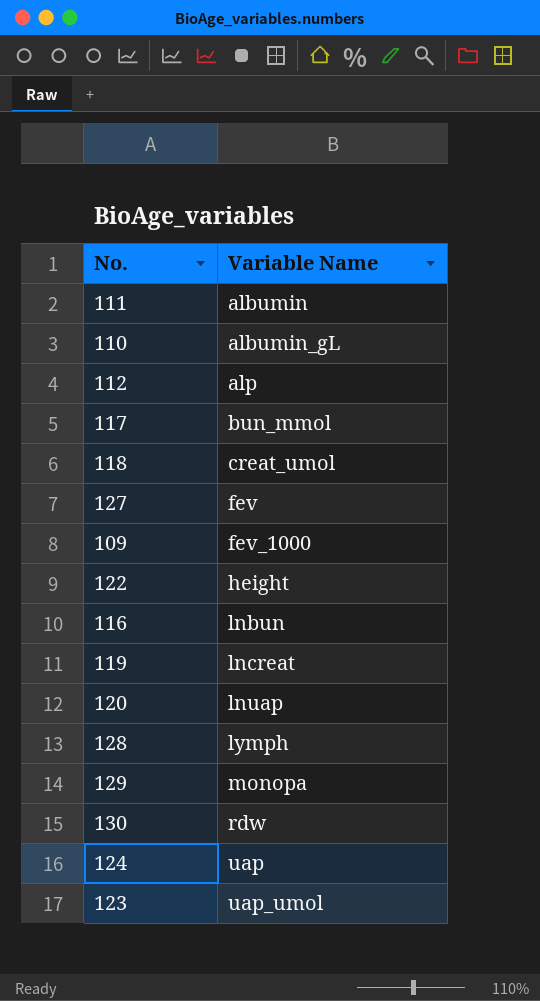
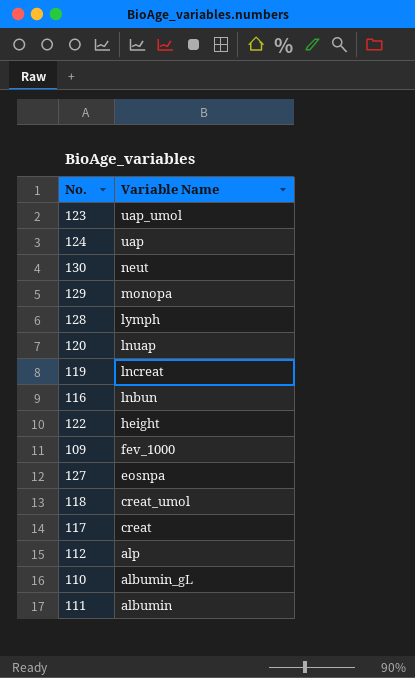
row order: Variable Name ascending -> Variable Name descending
130 | Variable Name: rdw -> neut
127 | Variable Name: fev -> eosnpa
117 | Variable Name: bun_mmol -> creat

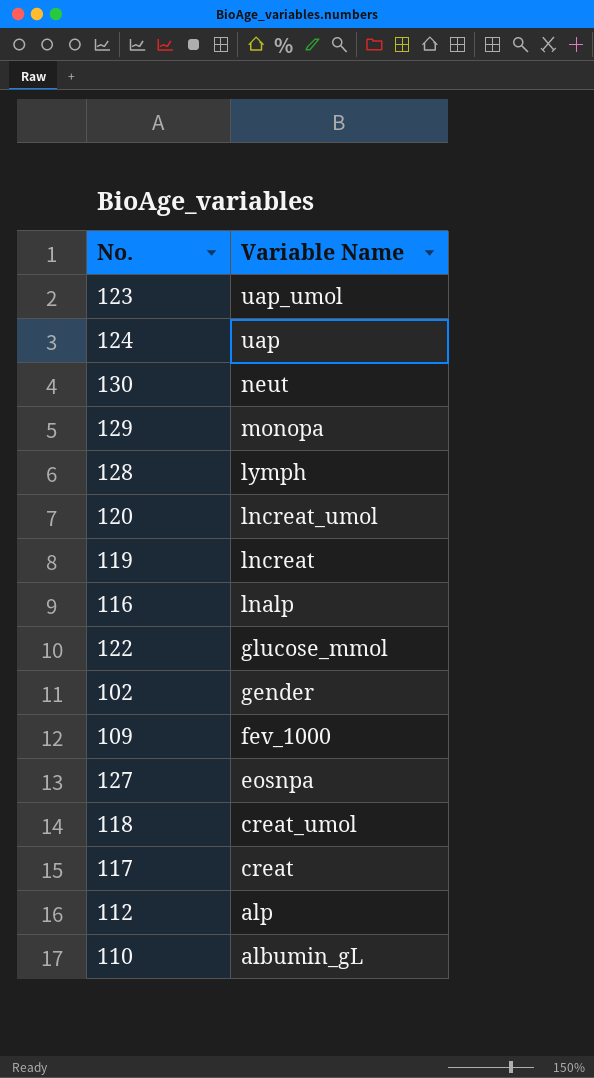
row 111: albumin -> none
120 | Variable Name: lnuap -> lncreat_umol
116 | Variable Name: lnbun -> lnalp
122 | Variable Name: height -> glucose_mmol
row 102: none -> gender

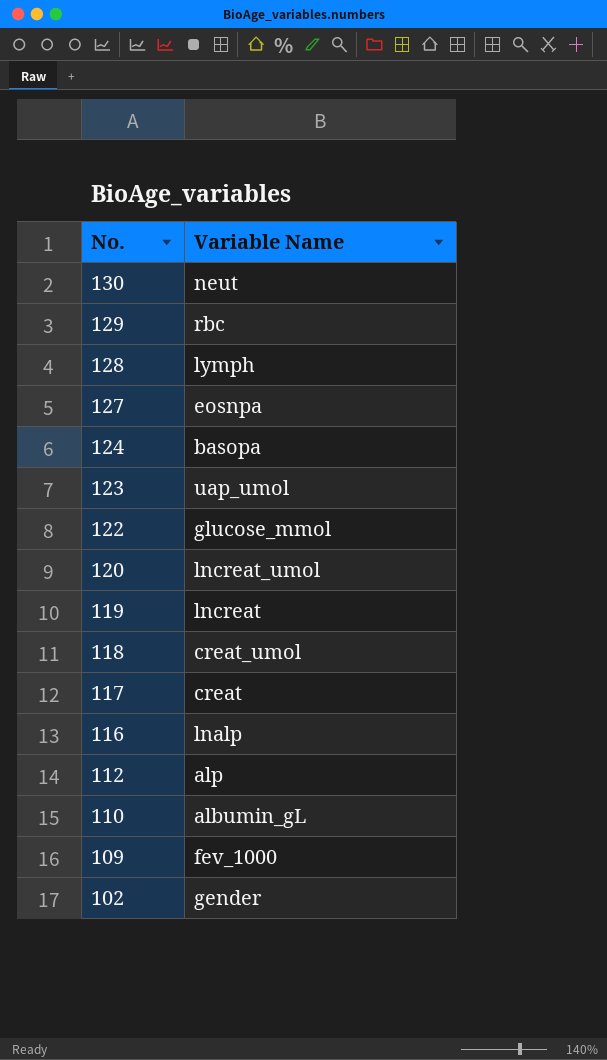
row order: Variable Name descending -> No. descending
129 | Variable Name: monopa -> rbc
124 | Variable Name: uap -> basopa

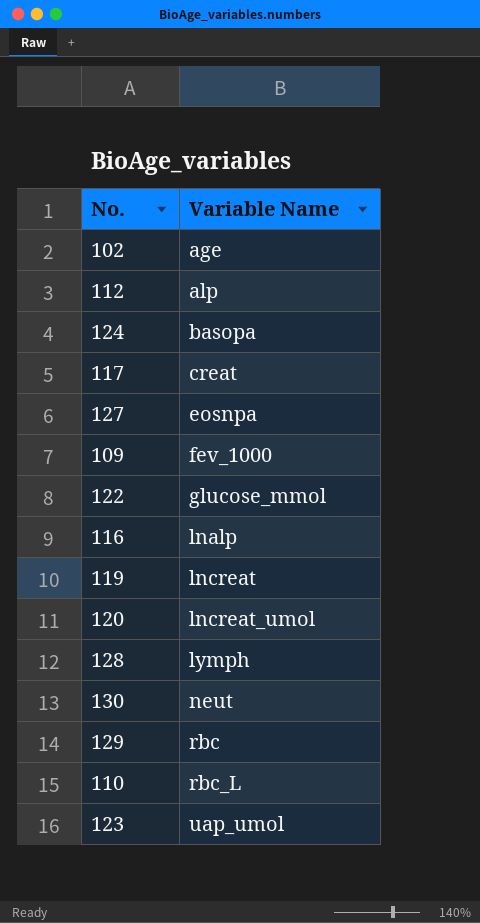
row order: No. descending -> Variable Name ascending
row 118: creat_umol -> none
102 | Variable Name: gender -> age
110 | Variable Name: albumin_gL -> rbc_L

